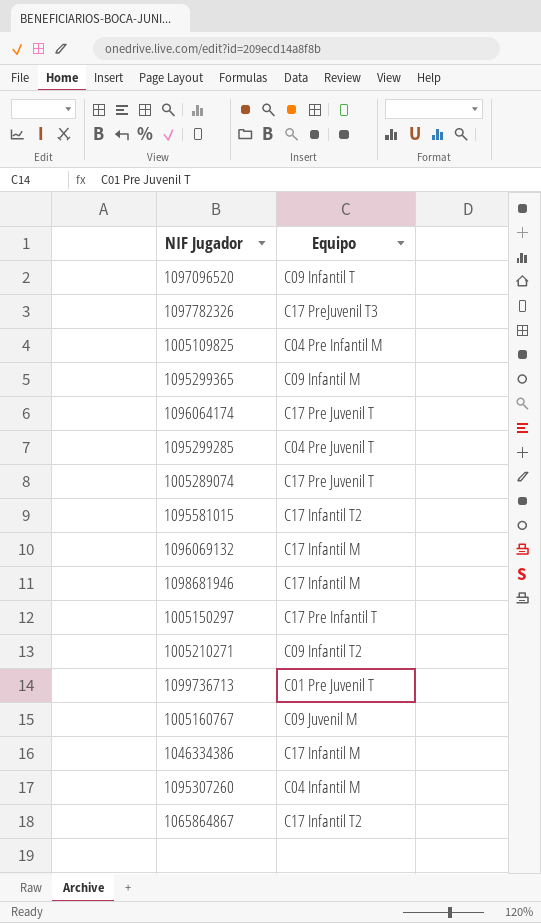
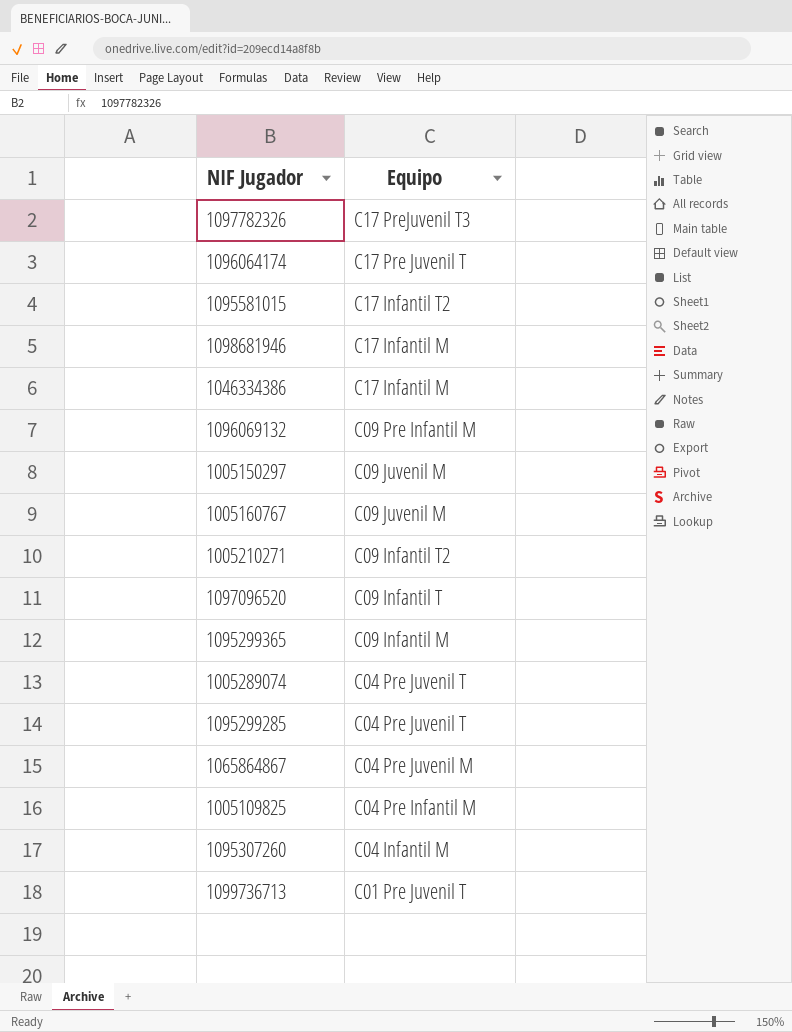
row order: none -> Equipo descending
1096069132 | Equipo: C17 Infantil M -> C09 Pre Infantil M
1005150297 | Equipo: C17 Pre Infantil T -> C09 Juvenil M
1005289074 | Equipo: C17 Pre Juvenil T -> C04 Pre Juvenil T
1065864867 | Equipo: C17 Infantil T2 -> C04 Pre Juvenil M

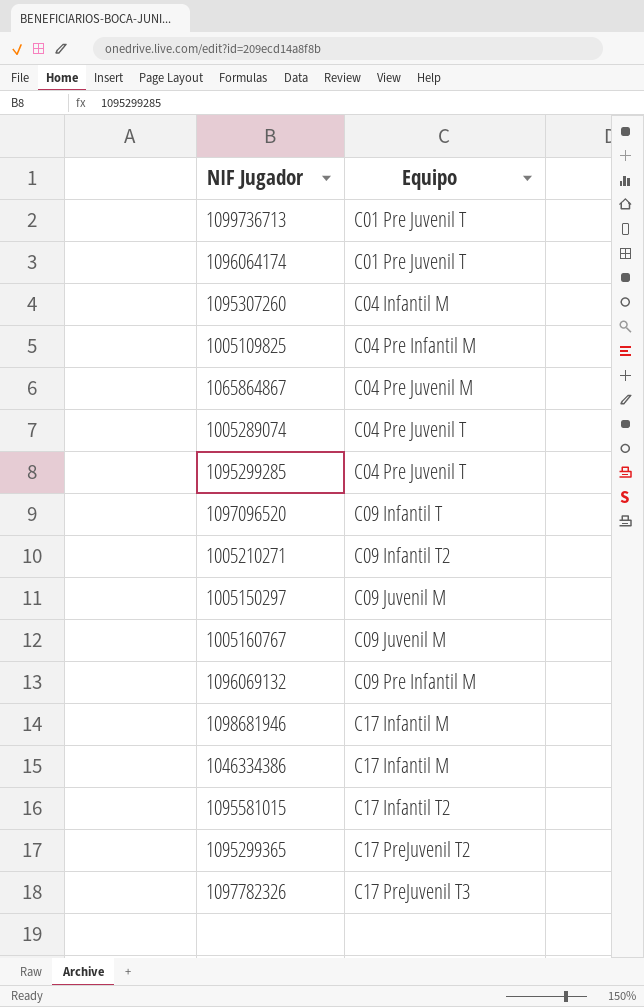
row order: Equipo descending -> Equipo ascending
1096064174 | Equipo: C17 Pre Juvenil T -> C01 Pre Juvenil T
1095299365 | Equipo: C09 Infantil M -> C17 PreJuvenil T2

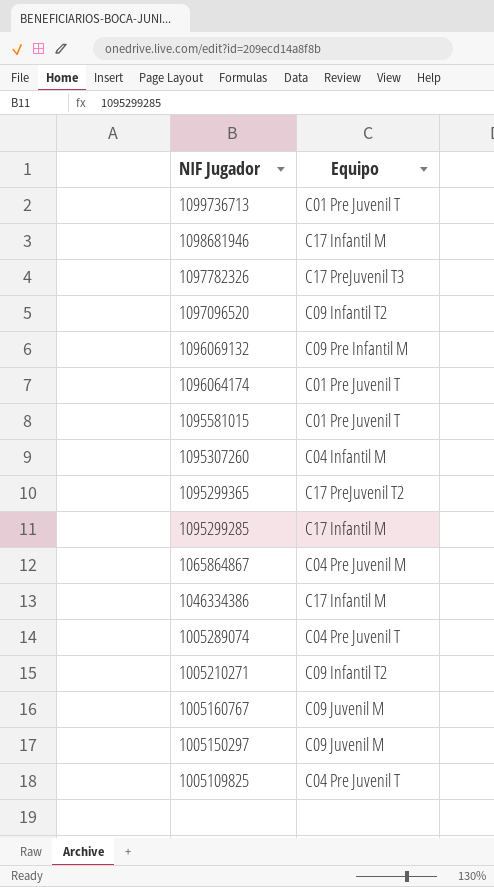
row order: Equipo ascending -> NIF Jugador descending
1097096520 | Equipo: C09 Infantil T -> C09 Infantil T2
1095581015 | Equipo: C17 Infantil T2 -> C01 Pre Juvenil T
1095299285 | Equipo: C04 Pre Juvenil T -> C17 Infantil M
1005109825 | Equipo: C04 Pre Infantil M -> C04 Pre Juvenil T

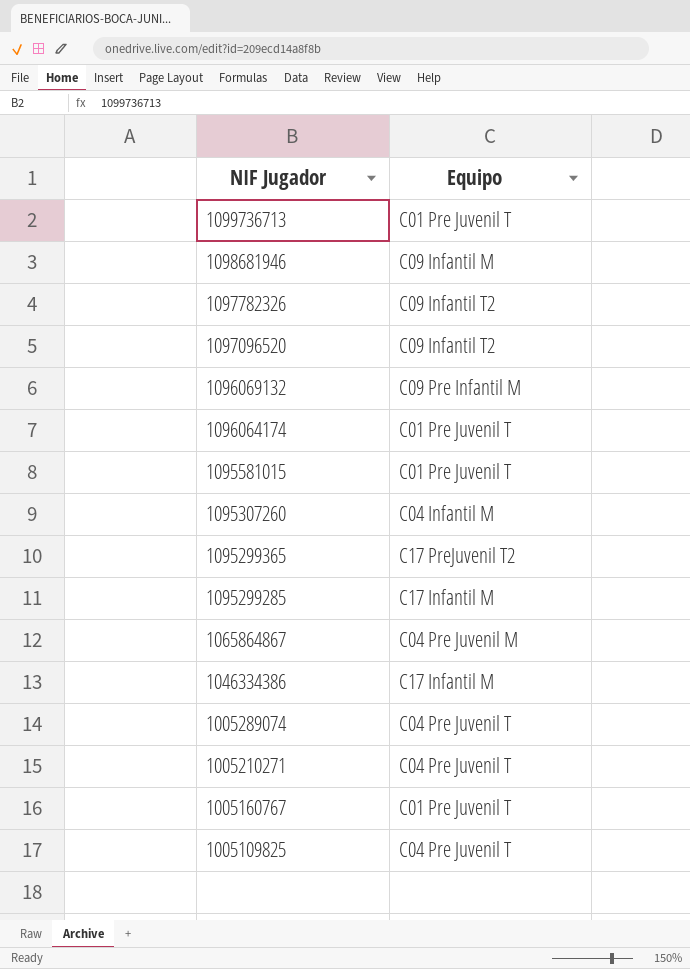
row 1005150297: C09 Juvenil M -> none
1098681946 | Equipo: C17 Infantil M -> C09 Infantil M
1097782326 | Equipo: C17 PreJuvenil T3 -> C09 Infantil T2
1005210271 | Equipo: C09 Infantil T2 -> C04 Pre Juvenil T
1005160767 | Equipo: C09 Juvenil M -> C01 Pre Juvenil T

